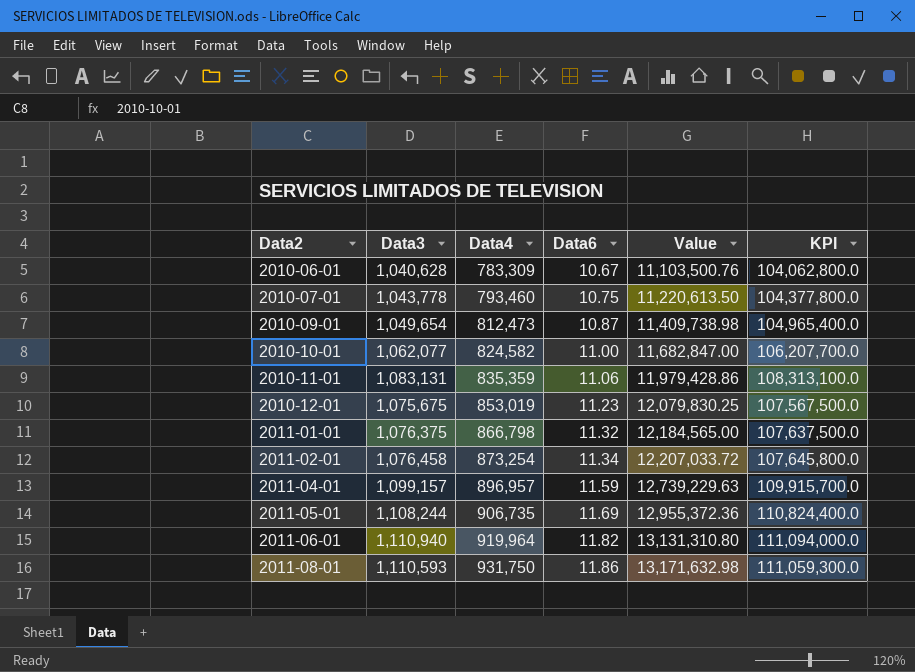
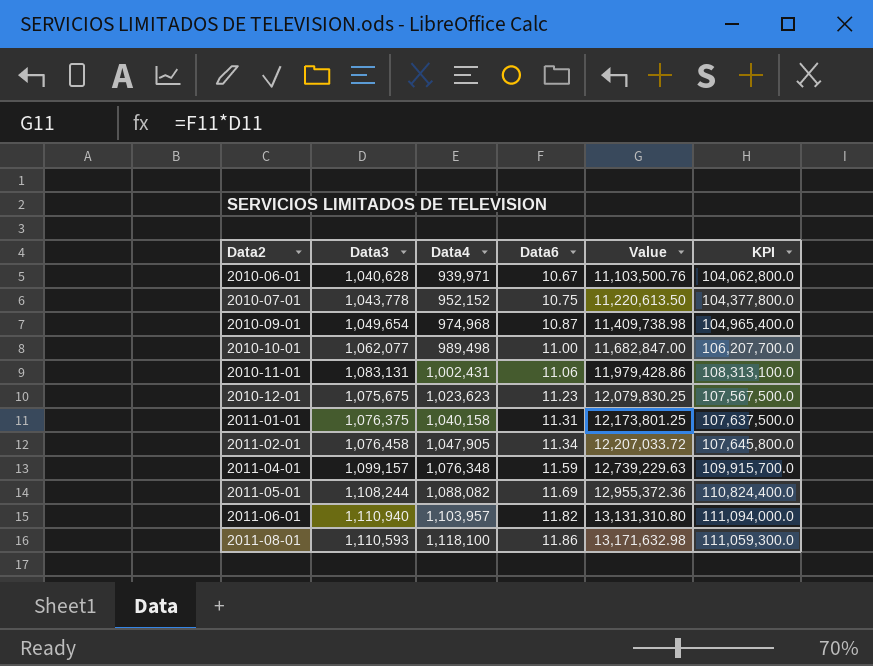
2010-06-01 | Data4: 783,309 -> 939,971
2010-07-01 | Data4: 793,460 -> 952,152
2010-09-01 | Data4: 812,473 -> 974,968
2010-10-01 | Data4: 824,582 -> 989,498
2010-11-01 | Data4: 835,359 -> 1,002,431
2010-12-01 | Data4: 853,019 -> 1,023,623
2011-01-01 | Data4: 866,798 -> 1,040,158
2011-01-01 | Data6: 11.32 -> 11.31
2011-01-01 | Value: 12,184,565.00 -> 12,173,801.25
2011-02-01 | Data4: 873,254 -> 1,047,905
2011-04-01 | Data4: 896,957 -> 1,076,348
2011-05-01 | Data4: 906,735 -> 1,088,082
2011-06-01 | Data4: 919,964 -> 1,103,957
2011-08-01 | Data4: 931,750 -> 1,118,100

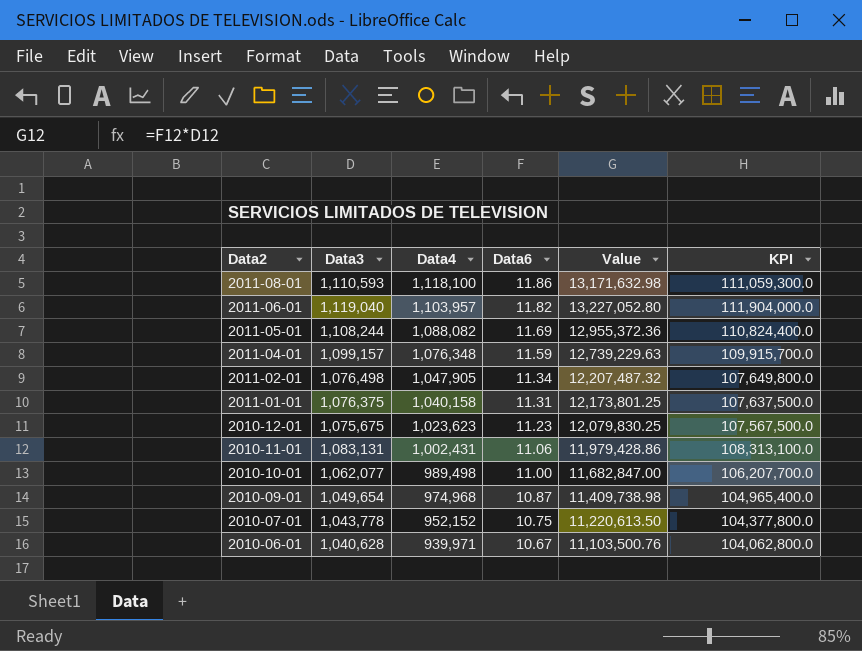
row order: Data2 ascending -> Data2 descending
2011-06-01 | Data3: 1,110,940 -> 1,119,040
2011-06-01 | Value: 13,131,310.80 -> 13,227,052.80
2011-06-01 | KPI: 111,094,000.0 -> 111,904,000.0
2011-02-01 | Data3: 1,076,458 -> 1,076,498
2011-02-01 | Value: 12,207,033.72 -> 12,207,487.32
2011-02-01 | KPI: 107,645,800.0 -> 107,649,800.0

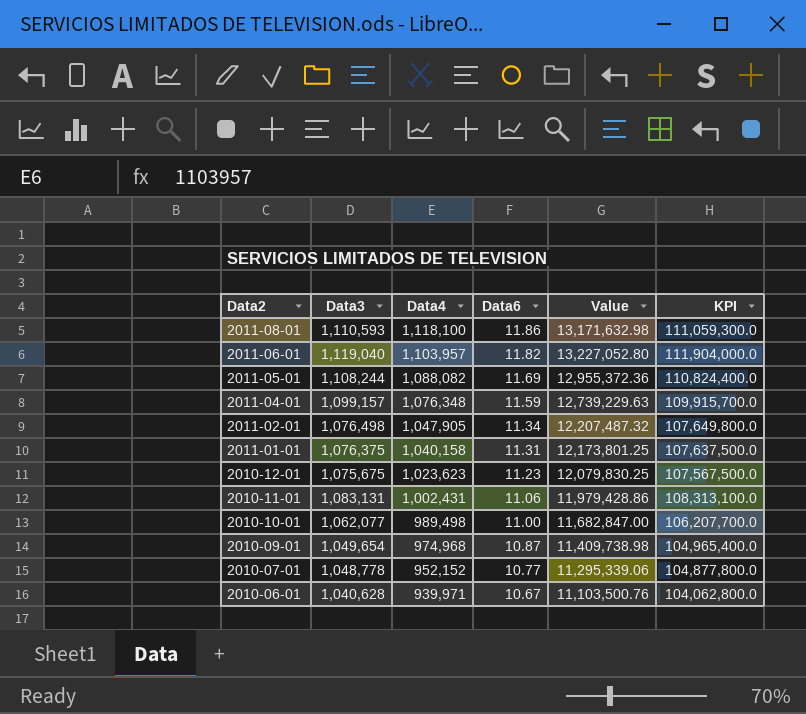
2010-07-01 | Data3: 1,043,778 -> 1,048,778
2010-07-01 | Data6: 10.75 -> 10.77
2010-07-01 | Value: 11,220,613.50 -> 11,295,339.06
2010-07-01 | KPI: 104,377,800.0 -> 104,877,800.0

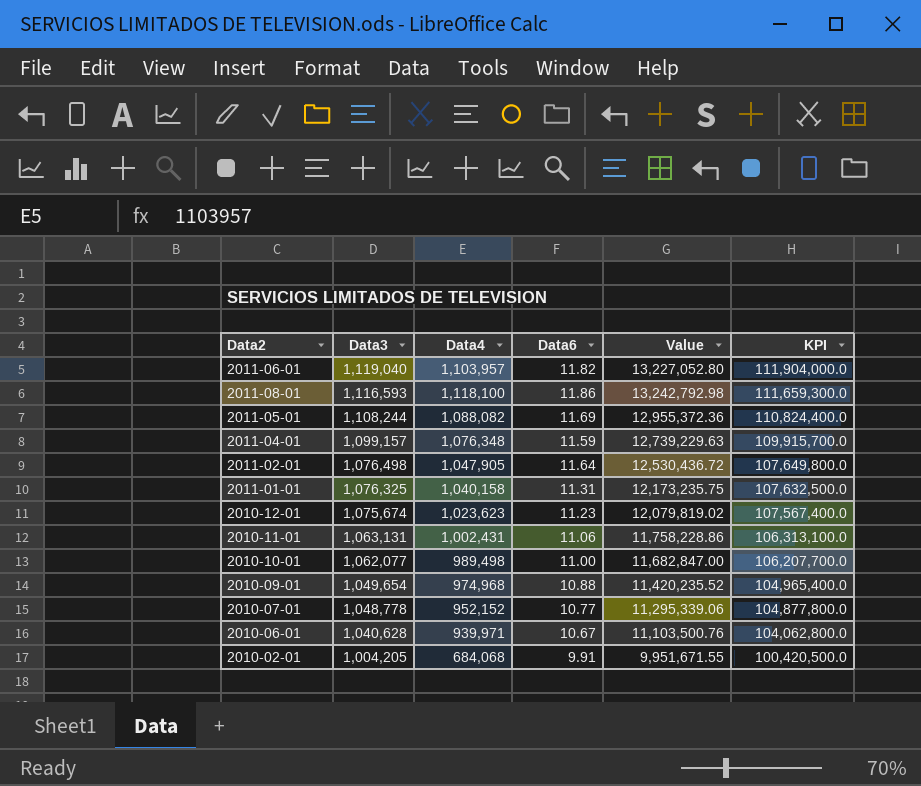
row order: Data2 descending -> Data3 descending
2011-08-01 | Data3: 1,110,593 -> 1,116,593
2011-08-01 | Value: 13,171,632.98 -> 13,242,792.98
2011-08-01 | KPI: 111,059,300.0 -> 111,659,300.0
2011-02-01 | Data6: 11.34 -> 11.64
2011-02-01 | Value: 12,207,487.32 -> 12,530,436.72
2011-01-01 | Data3: 1,076,375 -> 1,076,325
2011-01-01 | Value: 12,173,801.25 -> 12,173,235.75
2011-01-01 | KPI: 107,637,500.0 -> 107,632,500.0
2010-12-01 | Data3: 1,075,675 -> 1,075,674
2010-12-01 | Value: 12,079,830.25 -> 12,079,819.02
2010-12-01 | KPI: 107,567,500.0 -> 107,567,400.0
2010-11-01 | Data3: 1,083,131 -> 1,063,131
2010-11-01 | Value: 11,979,428.86 -> 11,758,228.86
2010-11-01 | KPI: 108,313,100.0 -> 106,313,100.0
2010-09-01 | Data6: 10.87 -> 10.88
2010-09-01 | Value: 11,409,738.98 -> 11,420,235.52
row 2010-02-01: none -> 1,004,205 | 684,068 | 9.91 | 9,951,671.55 | 100,420,500.0

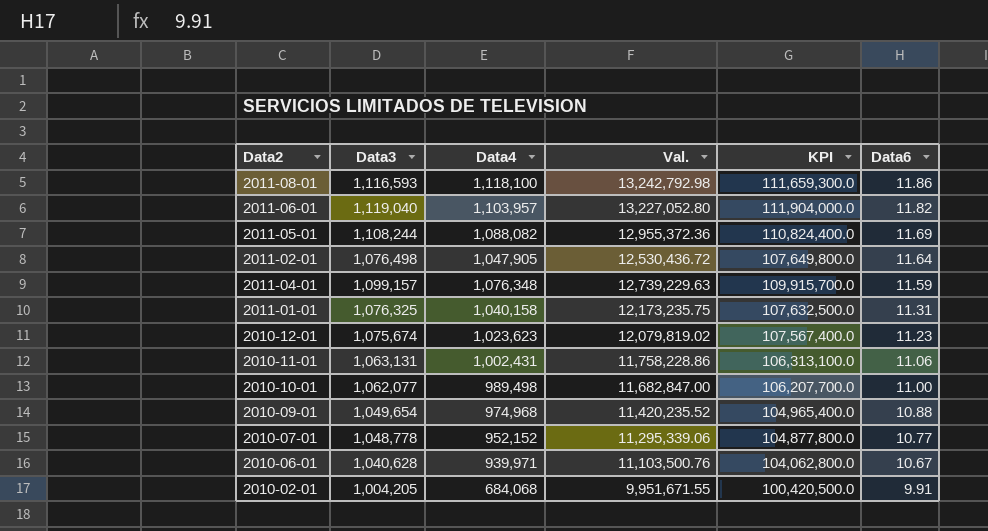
row order: Data3 descending -> Data6 descending
column name: Value -> Val.
column Data6 | position: 4 -> 6

